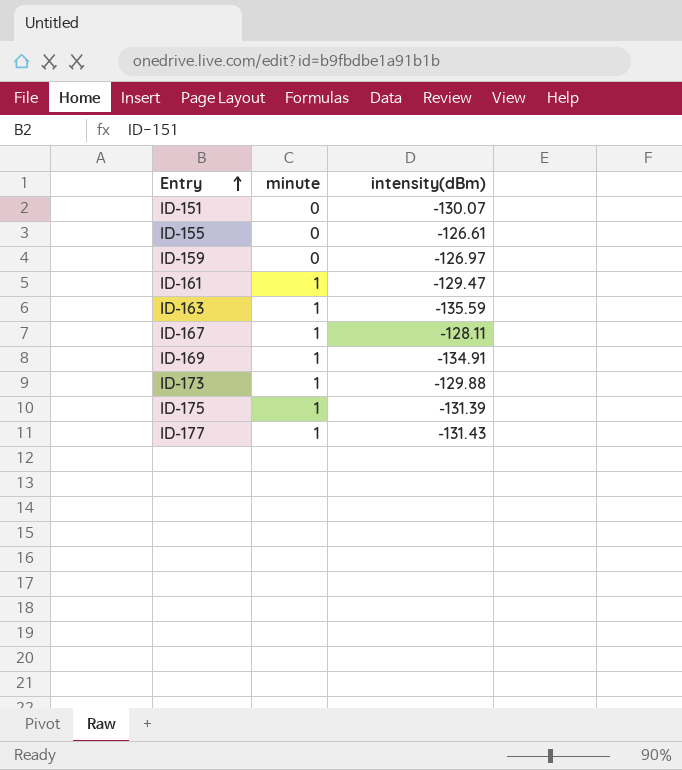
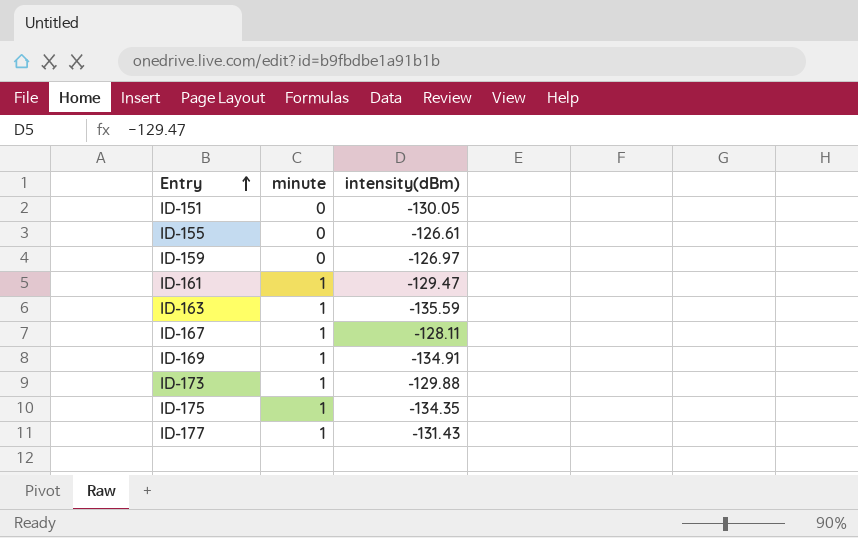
ID-151 | intensity(dBm): -130.07 -> -130.05
ID-175 | intensity(dBm): -131.39 -> -134.35

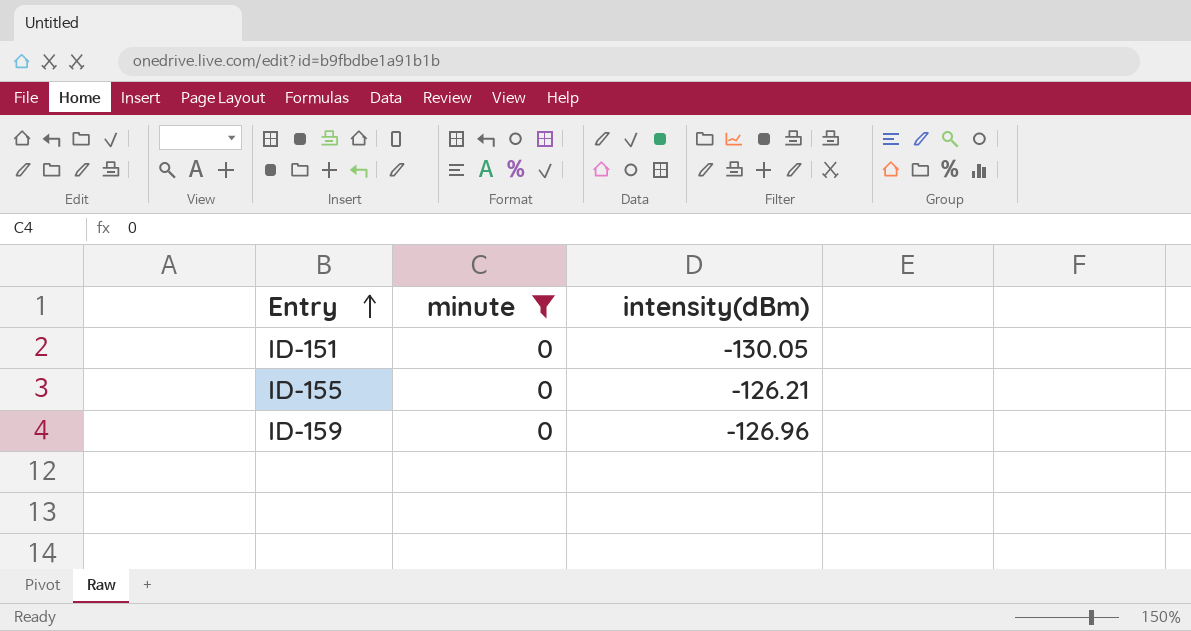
filter: none -> minute = 0
ID-155 | intensity(dBm): -126.61 -> -126.21
ID-159 | intensity(dBm): -126.97 -> -126.96

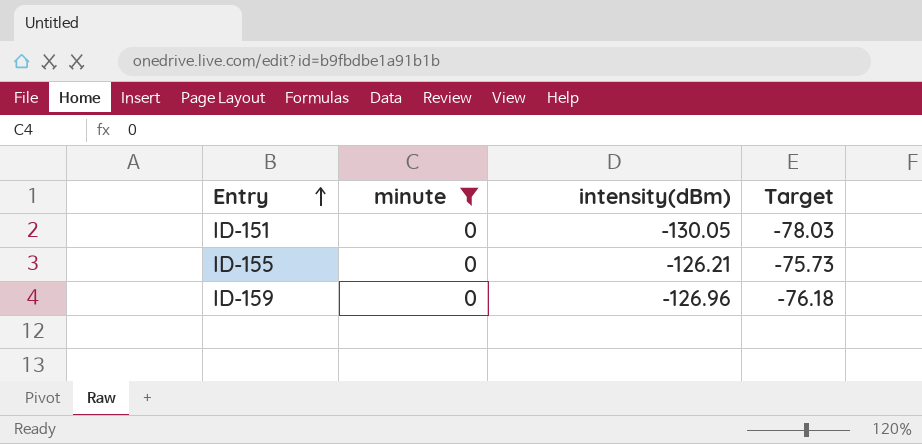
column Target | formula: none -> [intensity(dBm)] * 0.6

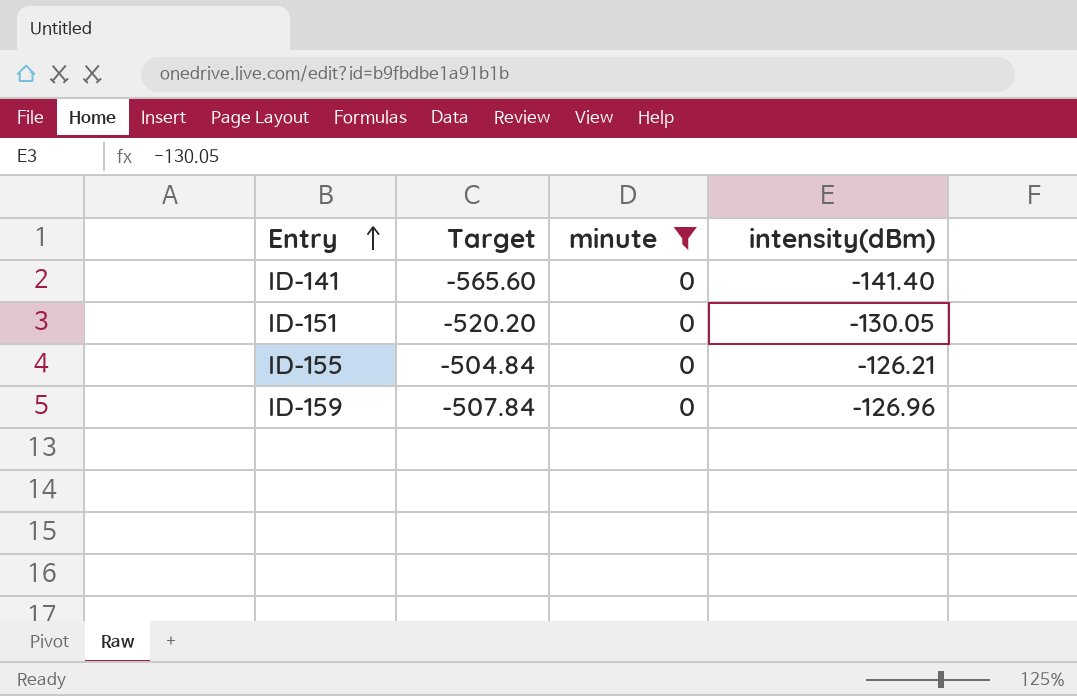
column Target | formula: [intensity(dBm)] * 0.6 -> [intensity(dBm)] * 4
column Target | position: 4 -> 2
row ID-141: none -> -565.60 | 0 | -141.40

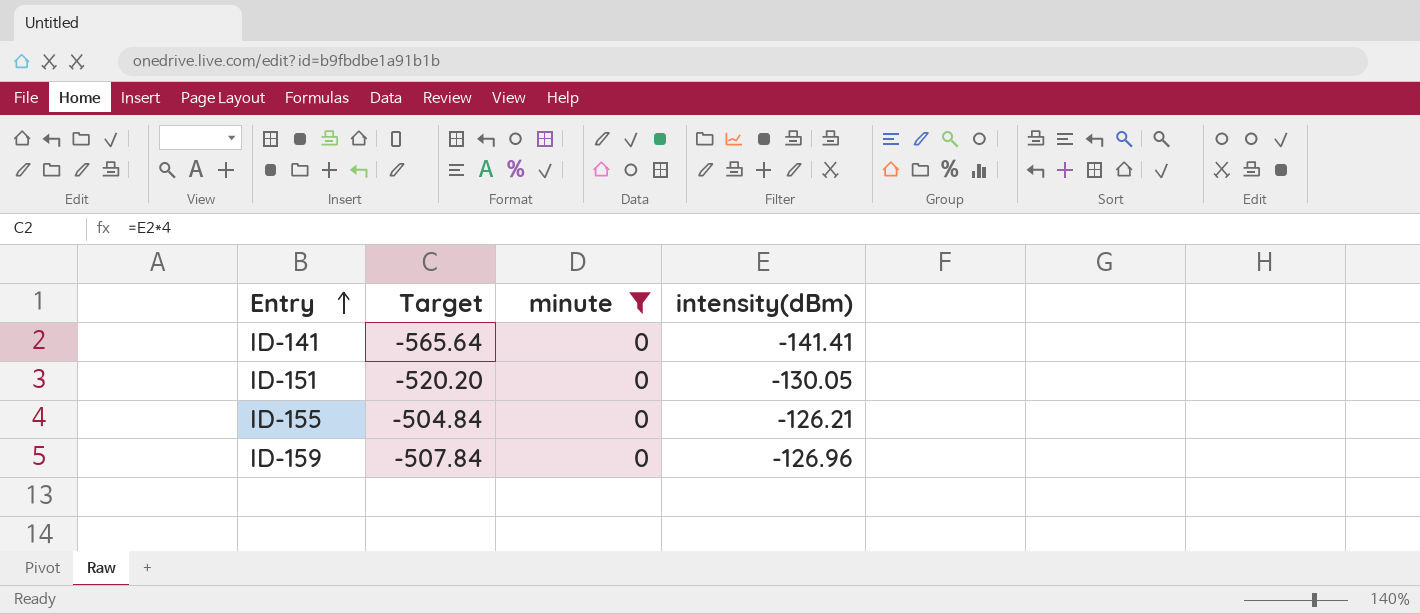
ID-141 | Target: -565.60 -> -565.64
ID-141 | intensity(dBm): -141.40 -> -141.41

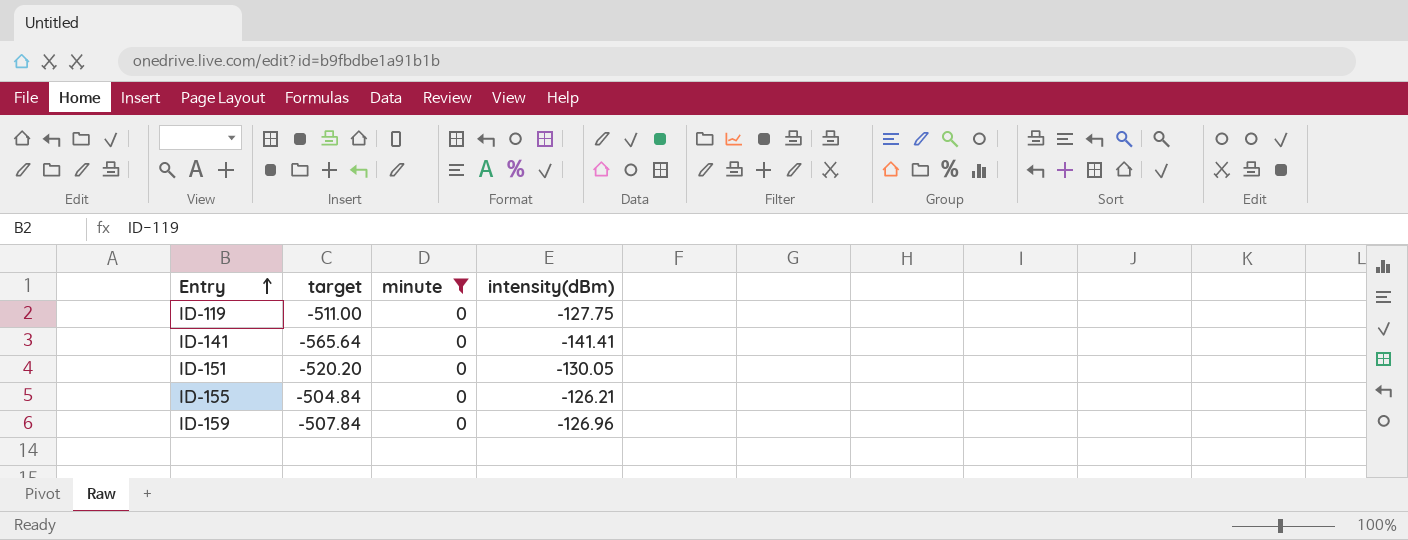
column name: Target -> target
row ID-119: none -> -511.00 | 0 | -127.75

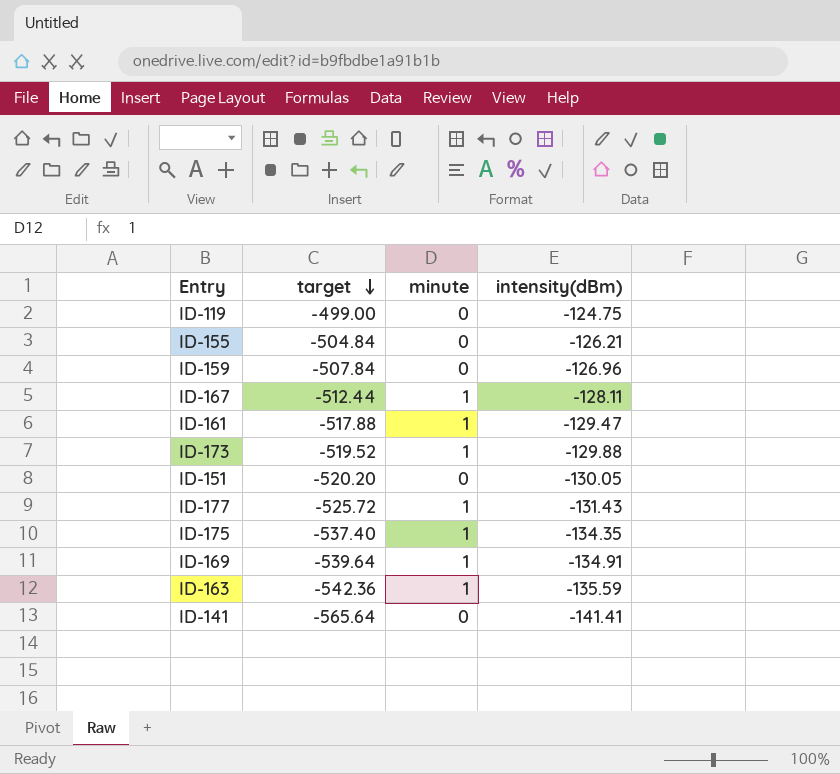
filter: minute = 0 -> none
row order: Entry ascending -> target descending
ID-119 | target: -511.00 -> -499.00
ID-119 | intensity(dBm): -127.75 -> -124.75

